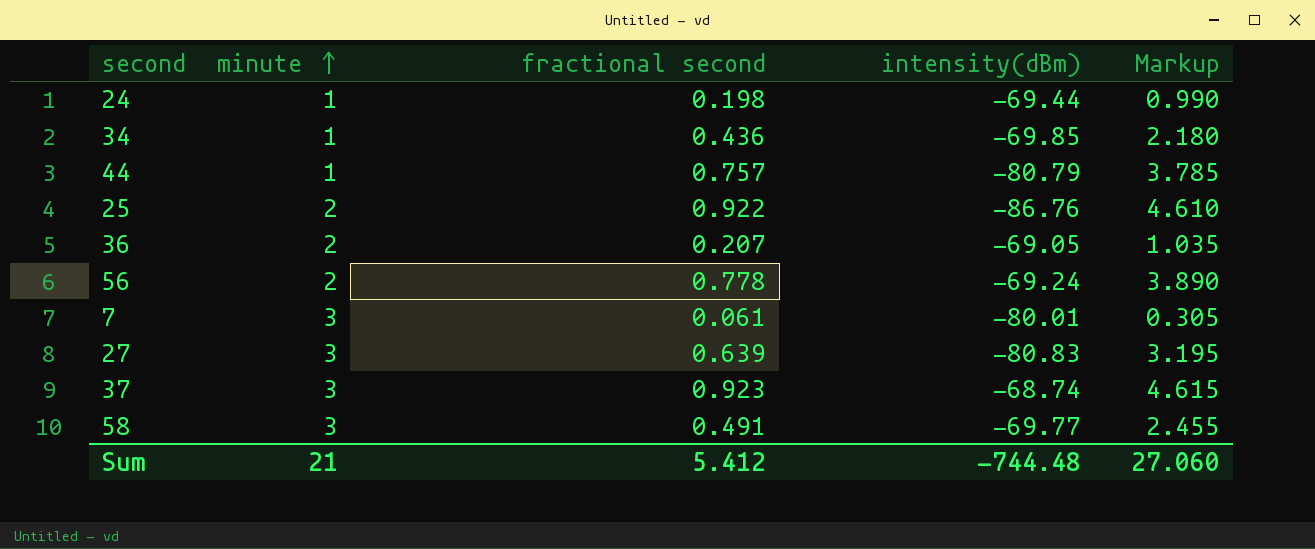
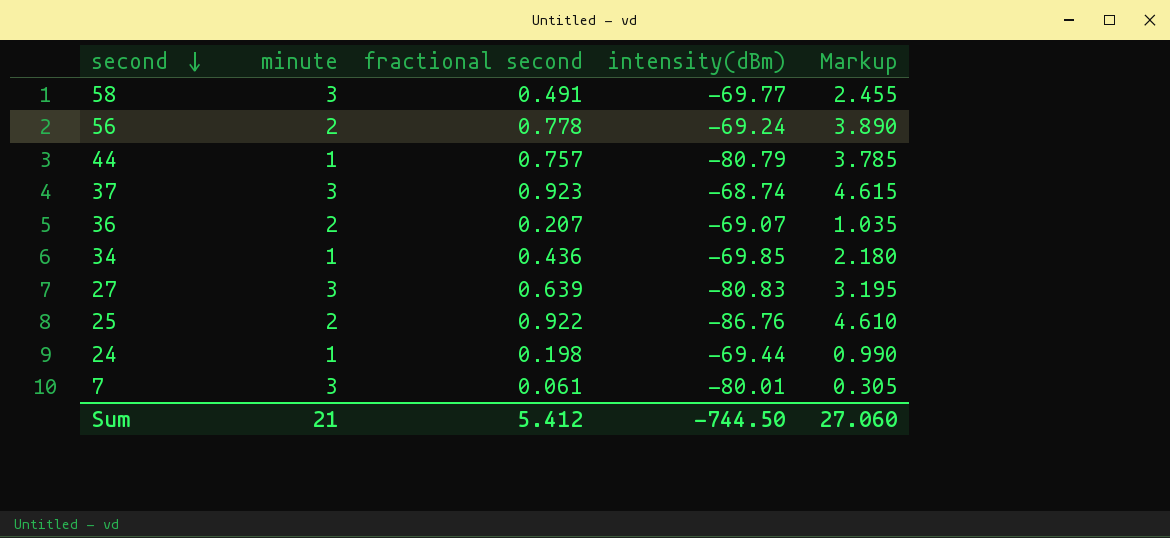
row order: minute ascending -> second descending
36 | intensity(dBm): -69.05 -> -69.07
Sum | intensity(dBm): -744.48 -> -744.50

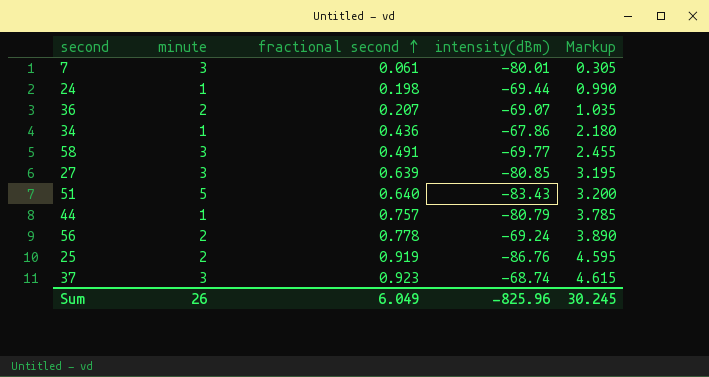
row order: second descending -> fractional second ascending
34 | intensity(dBm): -69.85 -> -67.86
27 | intensity(dBm): -80.83 -> -80.85
row 51: none -> 5 | 0.640 | -83.43 | 3.200
25 | fractional second: 0.922 -> 0.919
25 | Markup: 4.610 -> 4.595
Sum | minute: 21 -> 26
Sum | fractional second: 5.412 -> 6.049
Sum | intensity(dBm): -744.50 -> -825.96
Sum | Markup: 27.060 -> 30.245

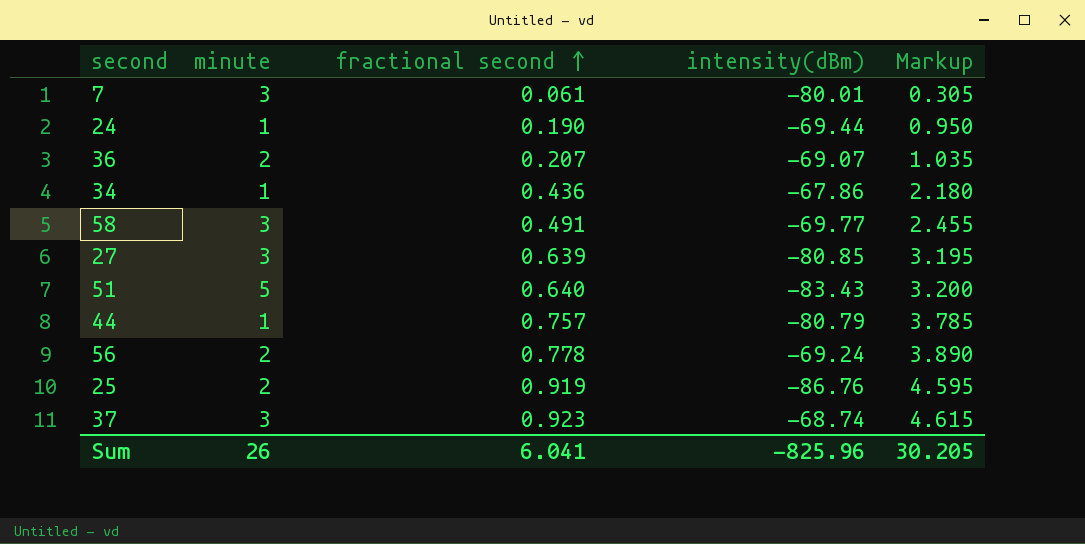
24 | fractional second: 0.198 -> 0.190
24 | Markup: 0.990 -> 0.950
Sum | fractional second: 6.049 -> 6.041
Sum | Markup: 30.245 -> 30.205

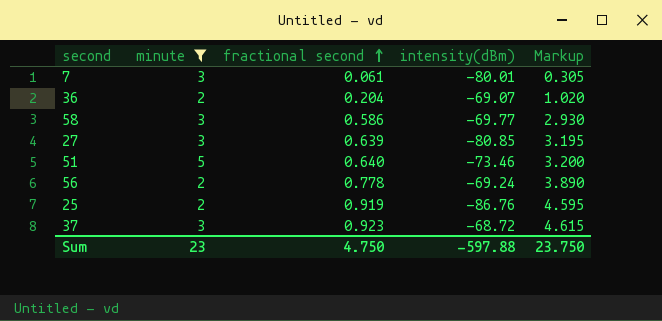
filter: none -> minute != 1
36 | fractional second: 0.207 -> 0.204
36 | Markup: 1.035 -> 1.020
58 | fractional second: 0.491 -> 0.586
58 | Markup: 2.455 -> 2.930
51 | intensity(dBm): -83.43 -> -73.46
37 | intensity(dBm): -68.74 -> -68.72
Sum | minute: 26 -> 23
Sum | fractional second: 6.041 -> 4.750
Sum | intensity(dBm): -825.96 -> -597.88
Sum | Markup: 30.205 -> 23.750

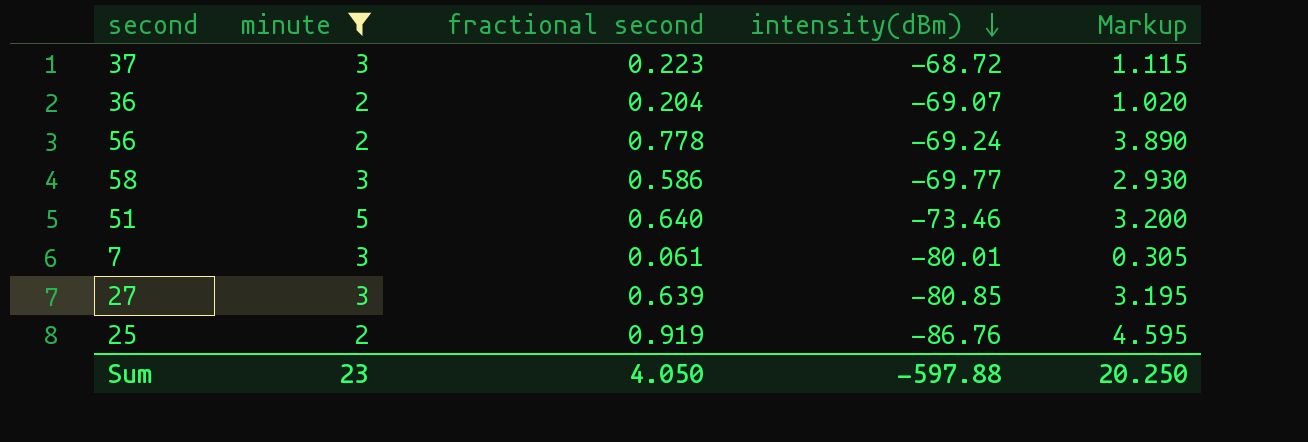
row order: fractional second ascending -> intensity(dBm) descending
37 | fractional second: 0.923 -> 0.223
37 | Markup: 4.615 -> 1.115
Sum | fractional second: 4.750 -> 4.050
Sum | Markup: 23.750 -> 20.250

